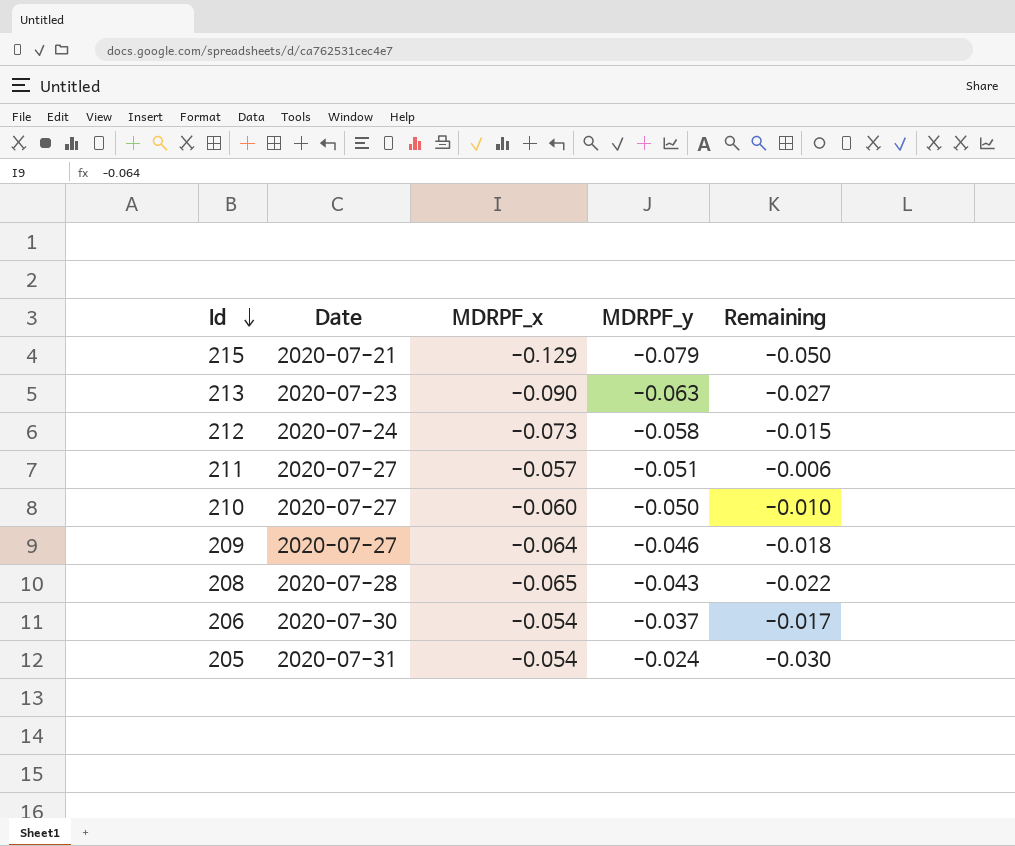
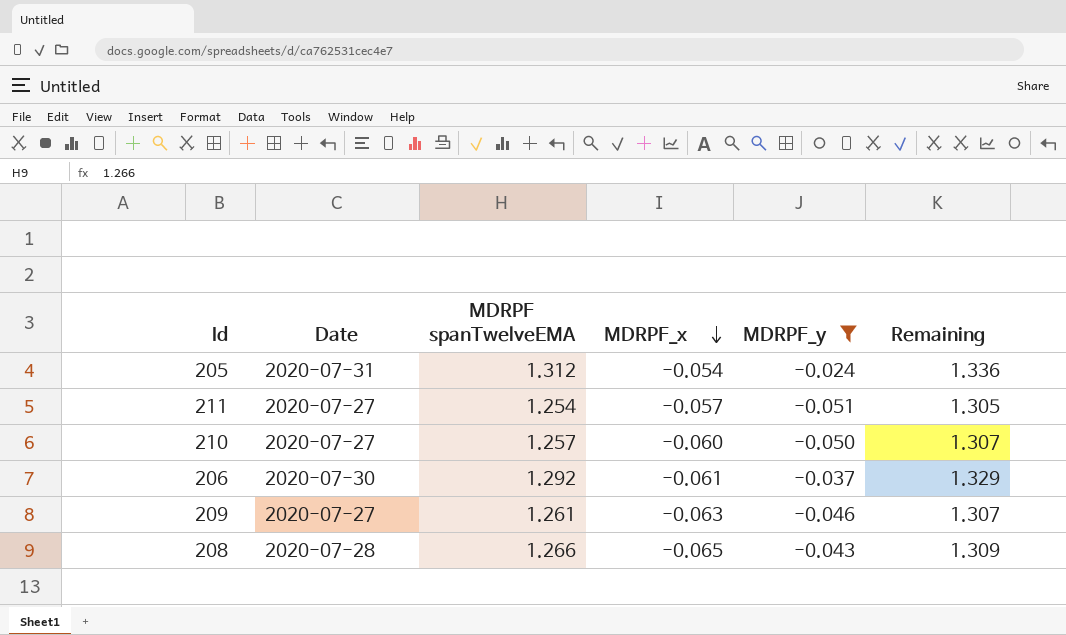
filter: none -> MDRPF_y >= -0.051
row order: Id descending -> MDRPF_x descending
column MDRPF spanTwelveEMA | position: none -> 3
column Remaining | formula: [MDRPF_x] - [MDRPF_y] -> [MDRPF spanTwelveEMA] - [MDRPF_y]
206 | MDRPF_x: -0.054 -> -0.061
209 | MDRPF_x: -0.064 -> -0.063

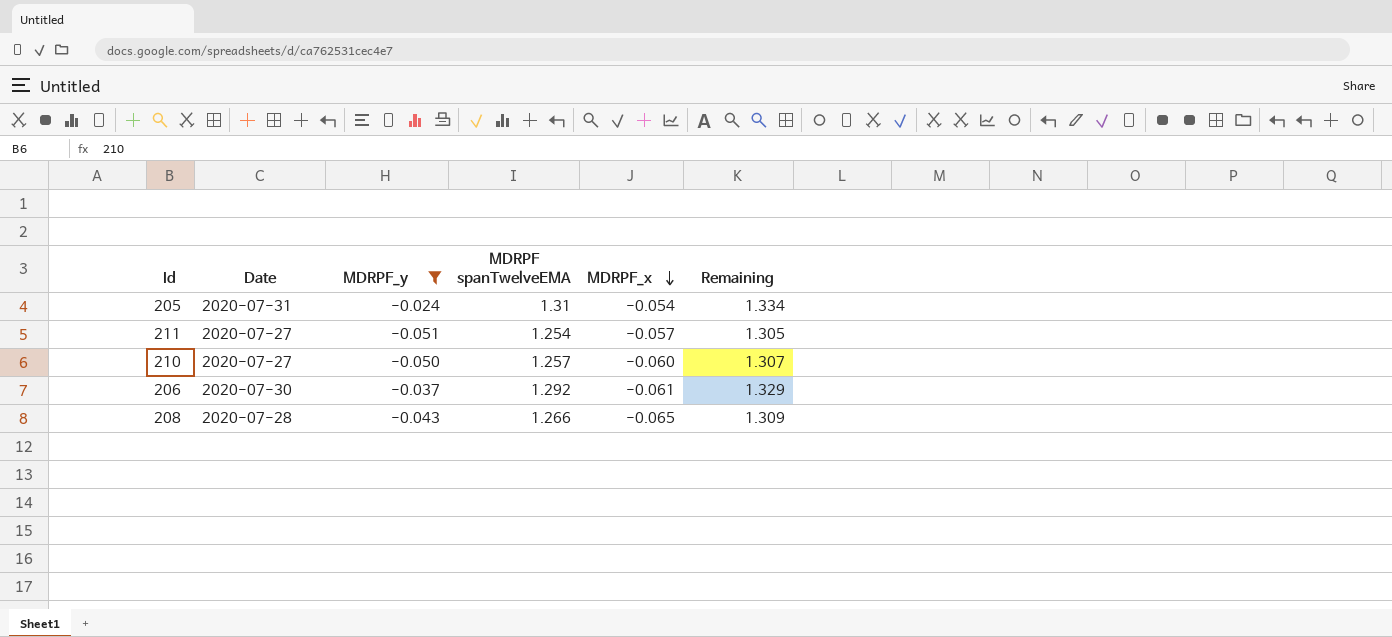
column MDRPF_y | position: 5 -> 3
row 209: 2020-07-27 | 1.261 | -0.063 | -0.046 | 1.307 -> none
205 | MDRPF spanTwelveEMA: 1.312 -> 1.31
205 | Remaining: 1.336 -> 1.334

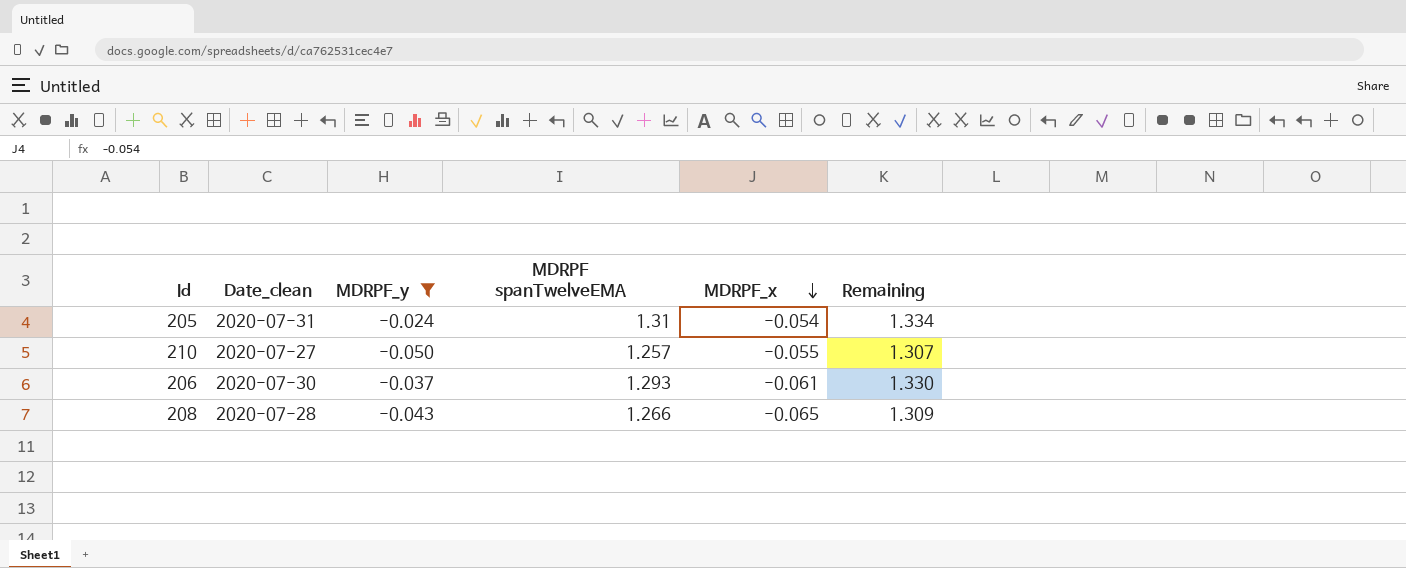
column name: Date -> Date_clean
row 211: 2020-07-27 | -0.051 | 1.254 | -0.057 | 1.305 -> none
210 | MDRPF_x: -0.060 -> -0.055
206 | MDRPF spanTwelveEMA: 1.292 -> 1.293
206 | Remaining: 1.329 -> 1.330

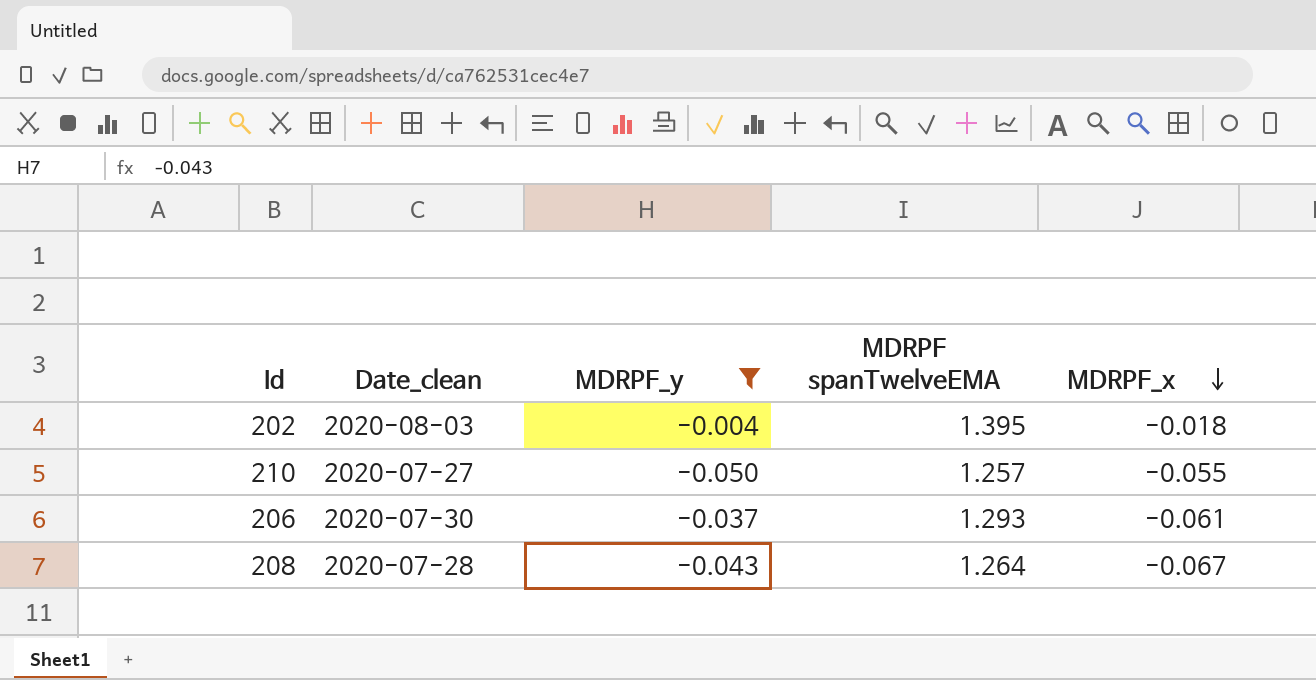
column Remaining | formula: [MDRPF spanTwelveEMA] - [MDRPF_y] -> none
row 205: 2020-07-31 | -0.024 | 1.31 | -0.054 | 1.334 -> none
row 202: none -> 2020-08-03 | -0.004 | 1.395 | -0.018
208 | MDRPF spanTwelveEMA: 1.266 -> 1.264
208 | MDRPF_x: -0.065 -> -0.067

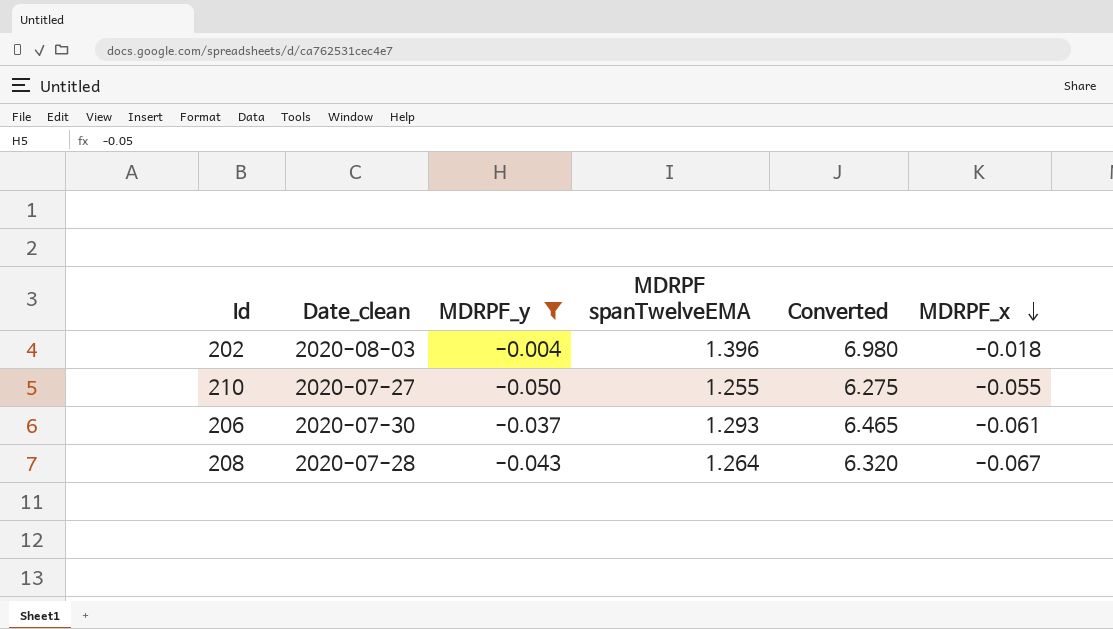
column Converted | formula: none -> [MDRPF spanTwelveEMA] * 5
202 | MDRPF spanTwelveEMA: 1.395 -> 1.396
210 | MDRPF spanTwelveEMA: 1.257 -> 1.255

